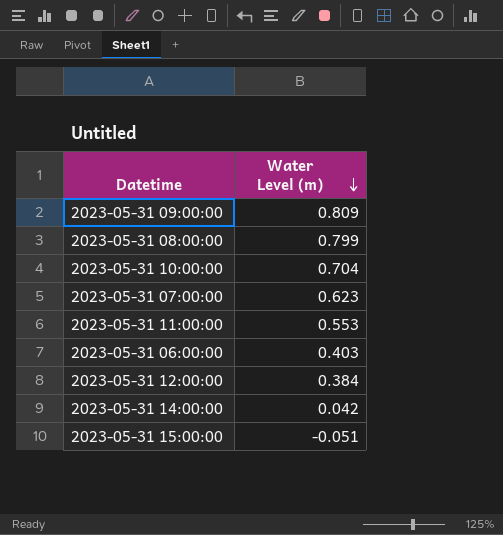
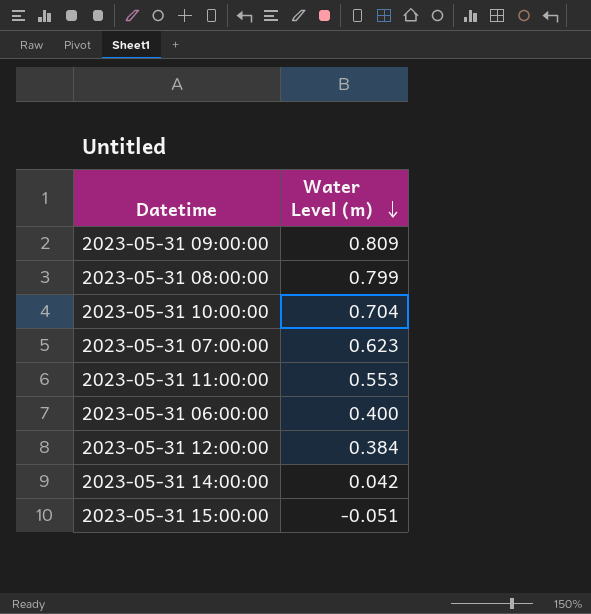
2023-05-31 06:00:00 | Water Level (m): 0.403 -> 0.400

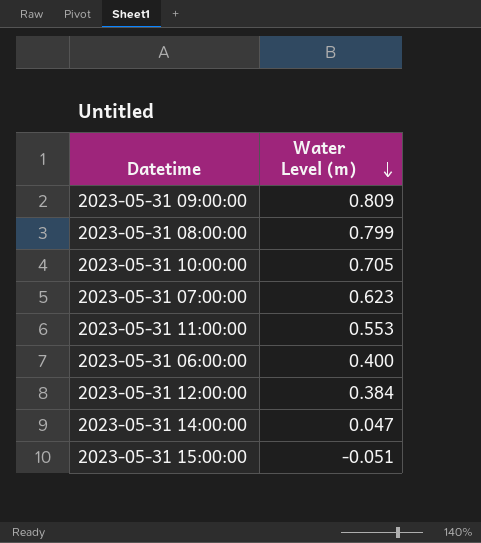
2023-05-31 10:00:00 | Water Level (m): 0.704 -> 0.705
2023-05-31 14:00:00 | Water Level (m): 0.042 -> 0.047

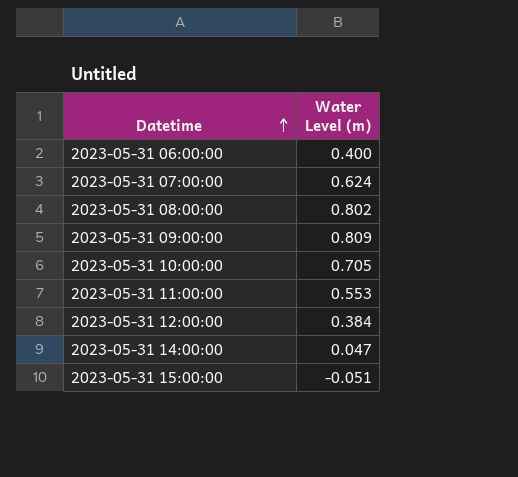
row order: Water Level (m) descending -> Datetime ascending
2023-05-31 07:00:00 | Water Level (m): 0.623 -> 0.624
2023-05-31 08:00:00 | Water Level (m): 0.799 -> 0.802

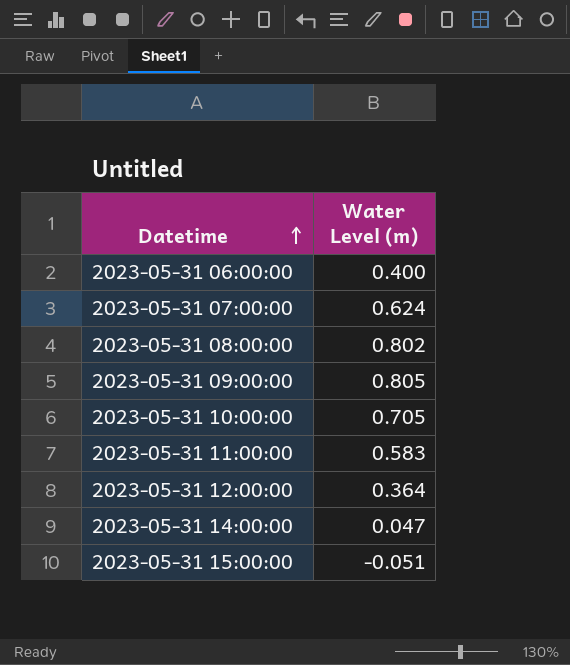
2023-05-31 09:00:00 | Water Level (m): 0.809 -> 0.805
2023-05-31 11:00:00 | Water Level (m): 0.553 -> 0.583
2023-05-31 12:00:00 | Water Level (m): 0.384 -> 0.364

